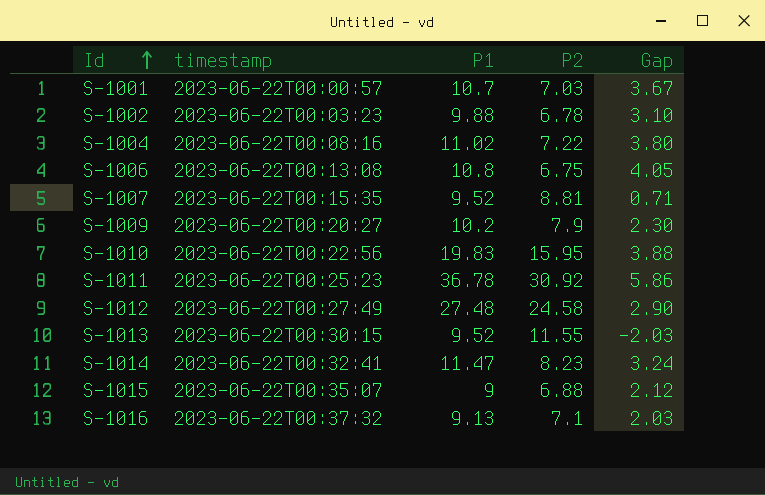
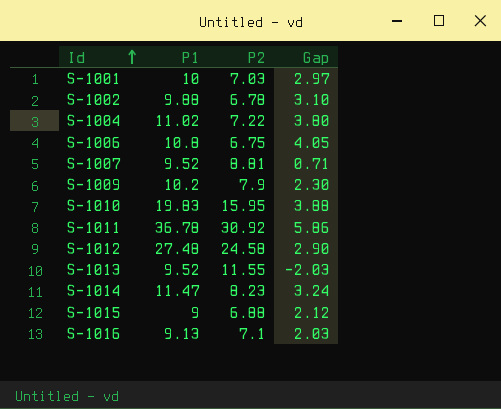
column timestamp | position: 2 -> none
S-1001 | P1: 10.7 -> 10
S-1001 | Gap: 3.67 -> 2.97

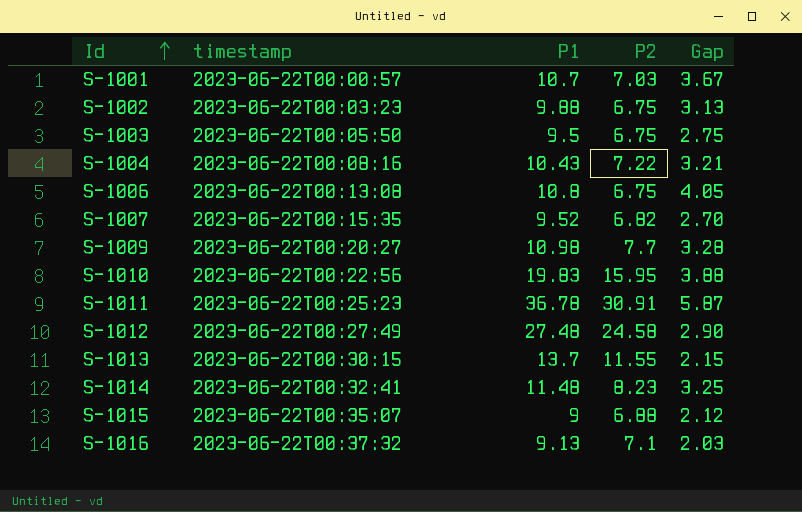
column timestamp | position: none -> 2
S-1001 | P1: 10 -> 10.7
S-1001 | Gap: 2.97 -> 3.67
S-1002 | P2: 6.78 -> 6.75
S-1002 | Gap: 3.10 -> 3.13
row S-1003: none -> 2023-06-22T00:05:50 | 9.5 | 6.75 | 2.75
S-1004 | P1: 11.02 -> 10.43
S-1004 | Gap: 3.80 -> 3.21
S-1007 | P2: 8.81 -> 6.82
S-1007 | Gap: 0.71 -> 2.70
S-1009 | P1: 10.2 -> 10.98
S-1009 | P2: 7.9 -> 7.7
S-1009 | Gap: 2.30 -> 3.28
S-1011 | P2: 30.92 -> 30.91
S-1011 | Gap: 5.86 -> 5.87
S-1013 | P1: 9.52 -> 13.7
S-1013 | Gap: -2.03 -> 2.15
S-1014 | P1: 11.47 -> 11.48
S-1014 | Gap: 3.24 -> 3.25

